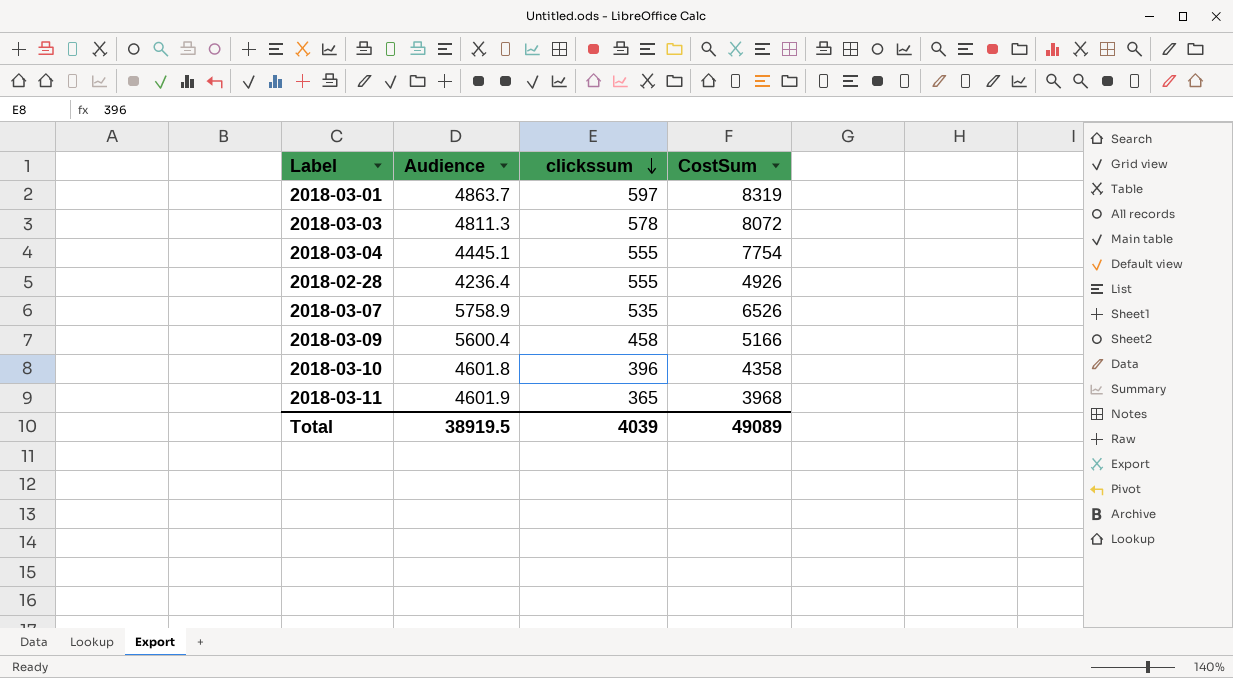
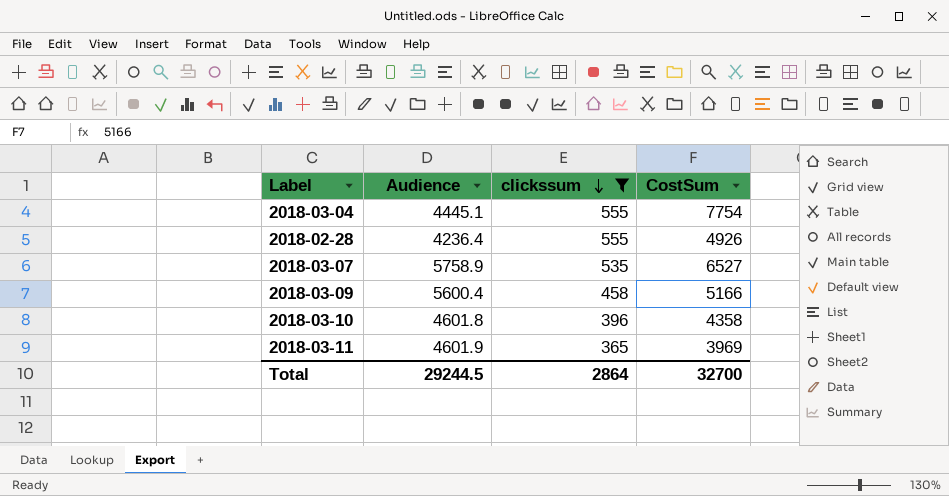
filter: none -> clickssum <= 555
2018-03-07 | CostSum: 6526 -> 6527
2018-03-11 | CostSum: 3968 -> 3969
Total | Audience: 38919.5 -> 29244.5
Total | clickssum: 4039 -> 2864
Total | CostSum: 49089 -> 32700

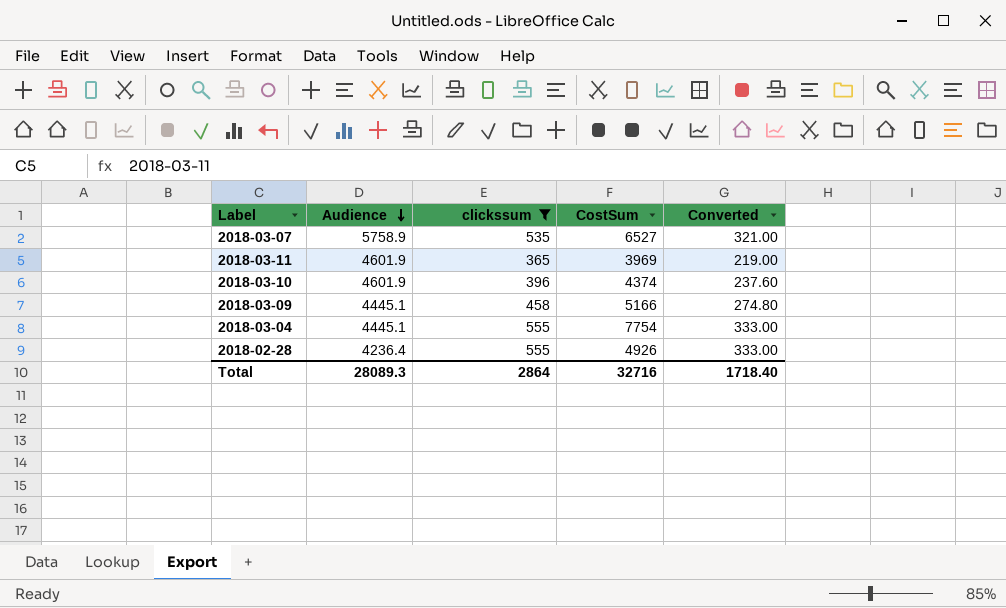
row order: clickssum descending -> Audience descending
column Converted | formula: none -> [clickssum] * 0.6
2018-03-10 | Audience: 4601.8 -> 4601.9
2018-03-10 | CostSum: 4358 -> 4374
2018-03-09 | Audience: 5600.4 -> 4445.1
Total | Audience: 29244.5 -> 28089.3
Total | CostSum: 32700 -> 32716

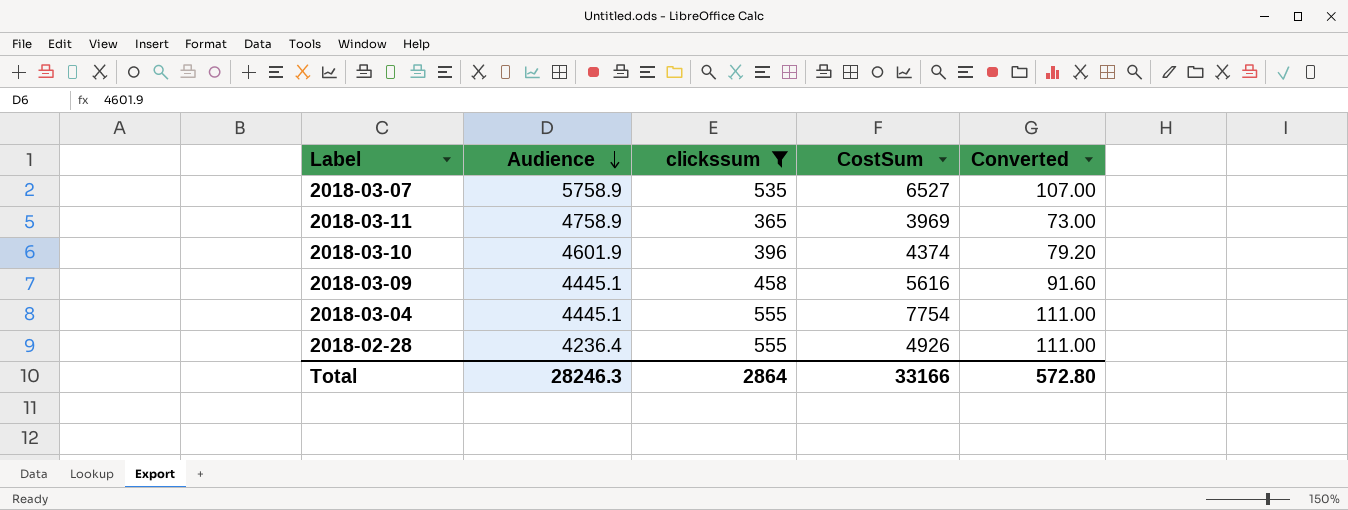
column Converted | formula: [clickssum] * 0.6 -> [clickssum] * 0.2
2018-03-11 | Audience: 4601.9 -> 4758.9
2018-03-09 | CostSum: 5166 -> 5616
Total | Audience: 28089.3 -> 28246.3
Total | CostSum: 32716 -> 33166
Total | Converted: 1718.40 -> 572.80

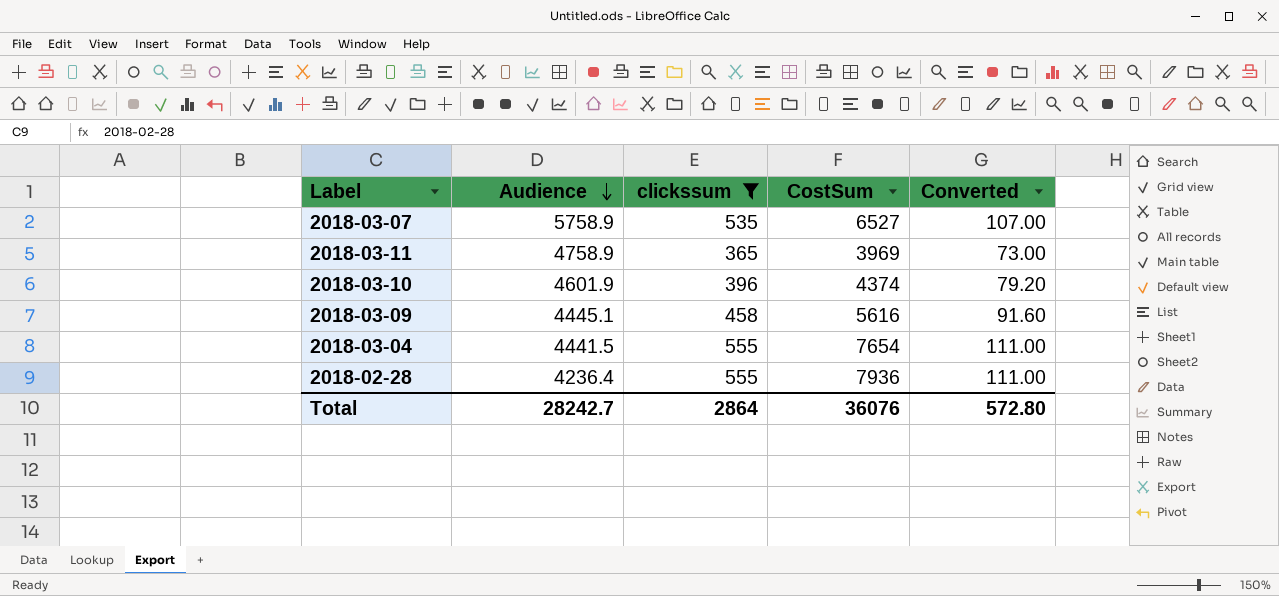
2018-03-04 | Audience: 4445.1 -> 4441.5
2018-03-04 | CostSum: 7754 -> 7654
2018-02-28 | CostSum: 4926 -> 7936
Total | Audience: 28246.3 -> 28242.7
Total | CostSum: 33166 -> 36076

